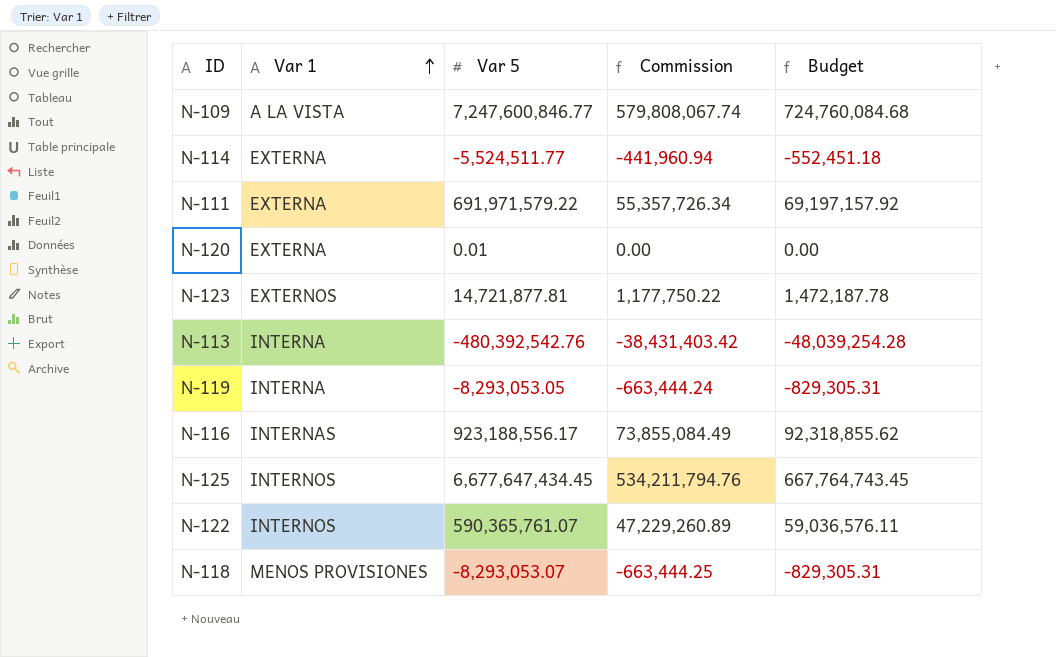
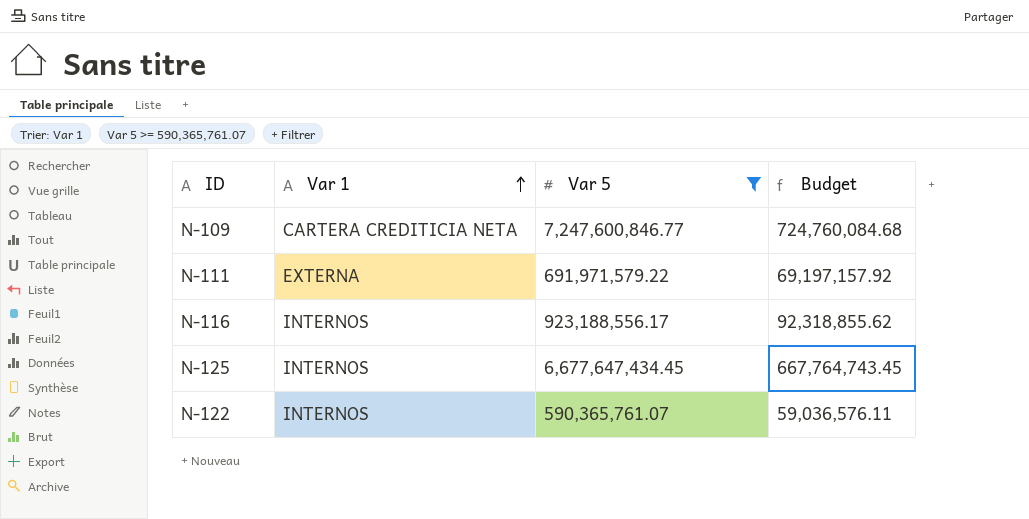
filter: none -> Var 5 >= 590,365,761.07
column Commission | formula: [Var 5] * 0.08 -> none
N-109 | Var 1: A LA VISTA -> CARTERA CREDITICIA NETA
N-116 | Var 1: INTERNAS -> INTERNOS

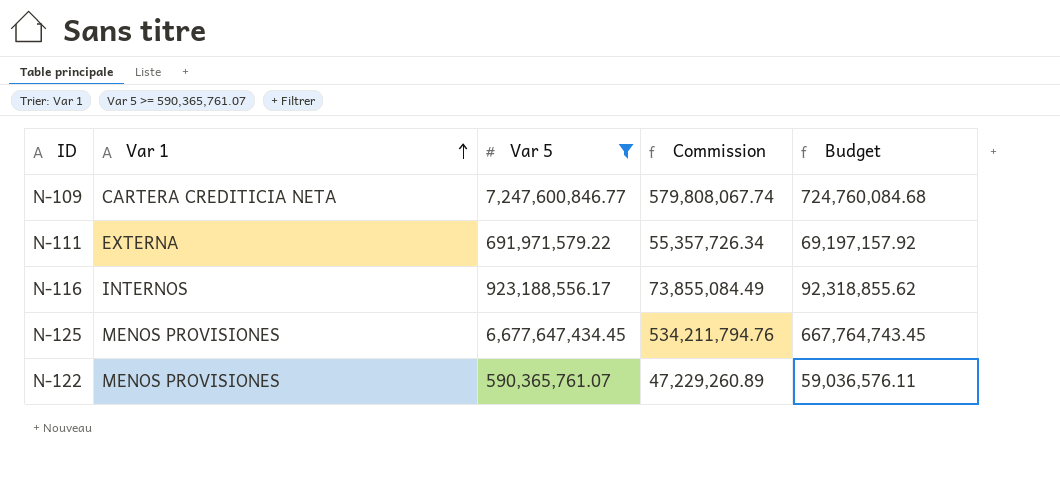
column Commission | formula: none -> [Var 5] * 0.08
N-125 | Var 1: INTERNOS -> MENOS PROVISIONES
N-122 | Var 1: INTERNOS -> MENOS PROVISIONES

